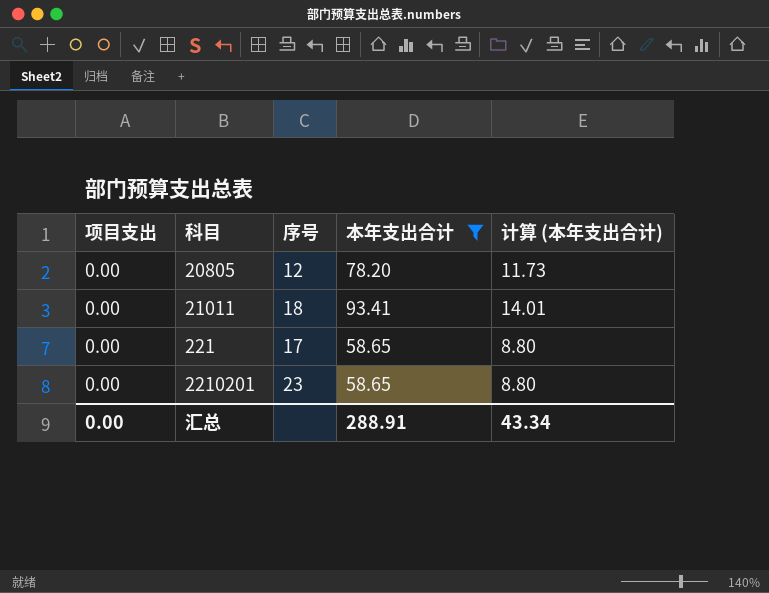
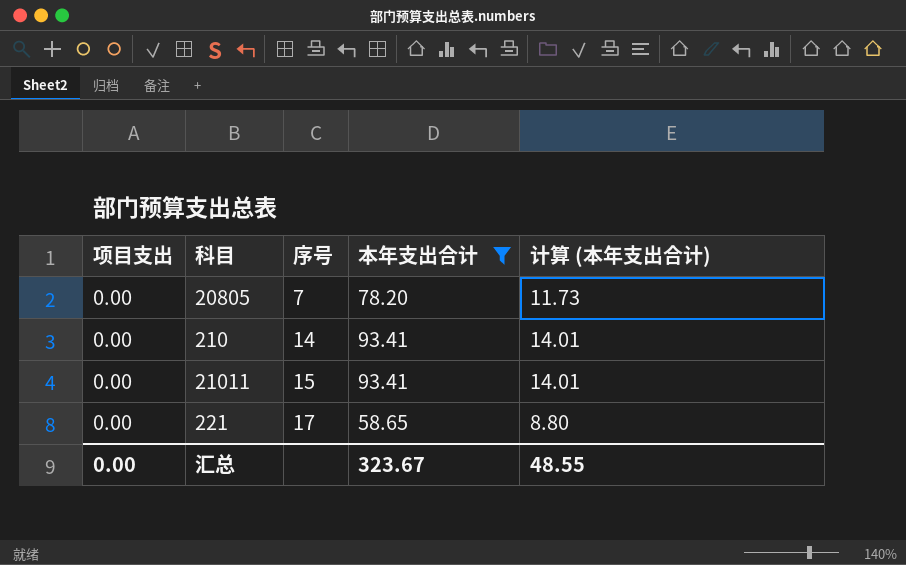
row 2210201: 0.00 | 23 | 58.65 | 8.80 -> none
20805 | 序号: 12 -> 7
row 210: none -> 0.00 | 14 | 93.41 | 14.01
21011 | 序号: 18 -> 15
汇总 | 本年支出合计: 288.91 -> 323.67
汇总 | 计算 (本年支出合计): 43.34 -> 48.55

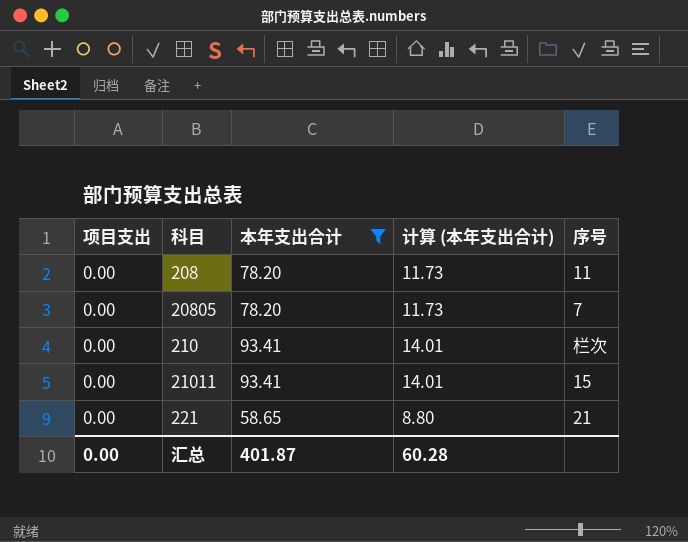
column 序号 | position: 3 -> 5
row 208: none -> 0.00 | 78.20 | 11.73 | 11
210 | 序号: 14 -> 栏次
221 | 序号: 17 -> 21
汇总 | 本年支出合计: 323.67 -> 401.87
汇总 | 计算 (本年支出合计): 48.55 -> 60.28

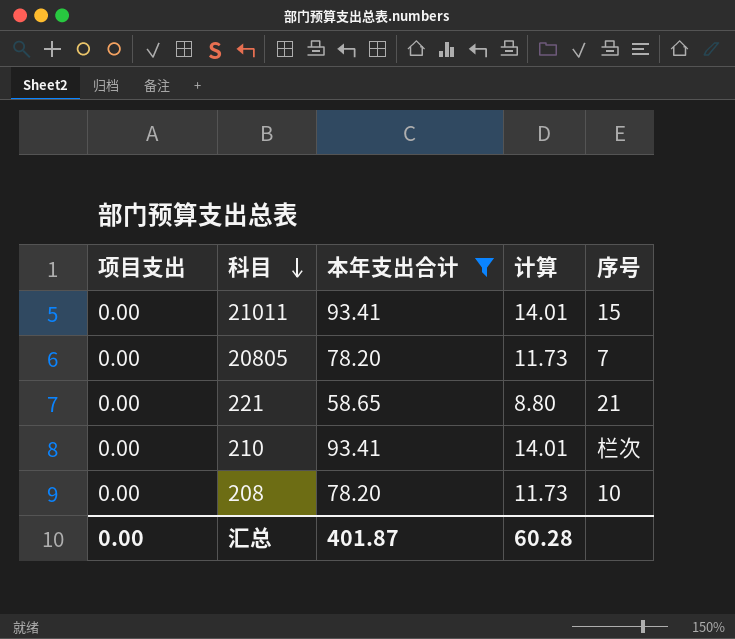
row order: none -> 科目 descending
column name: 计算 (本年支出合计) -> 计算
208 | 序号: 11 -> 10

